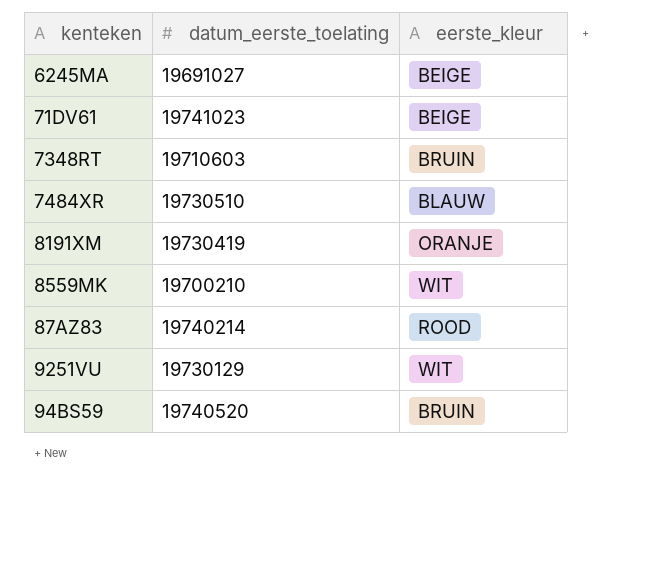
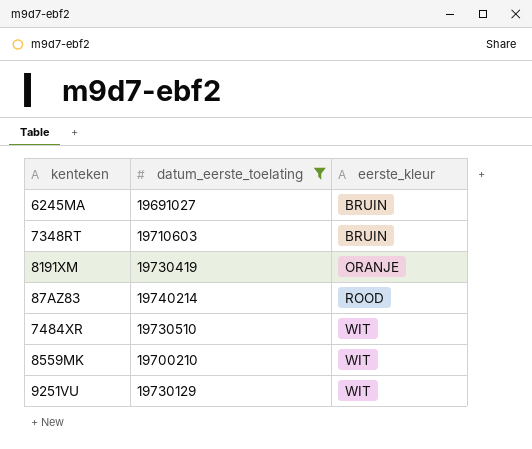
filter: none -> datum_eerste_toelating <= 19740214
row order: none -> eerste_kleur ascending
6245MA | eerste_kleur: BEIGE -> BRUIN
7484XR | eerste_kleur: BLAUW -> WIT

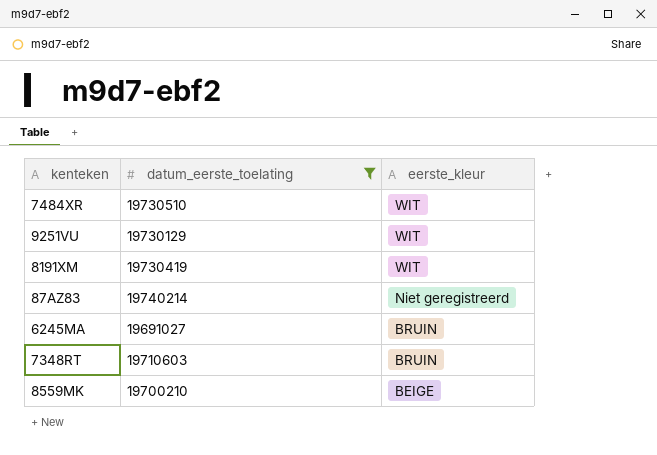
row order: eerste_kleur ascending -> eerste_kleur descending
8191XM | eerste_kleur: ORANJE -> WIT
87AZ83 | eerste_kleur: ROOD -> Niet geregistreerd
8559MK | eerste_kleur: WIT -> BEIGE

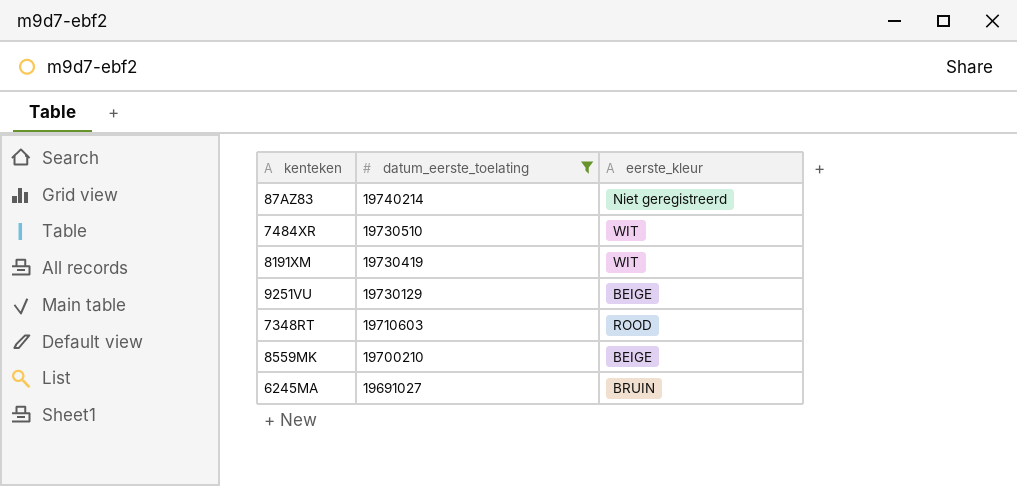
row order: eerste_kleur descending -> datum_eerste_toelating descending
9251VU | eerste_kleur: WIT -> BEIGE
7348RT | eerste_kleur: BRUIN -> ROOD

